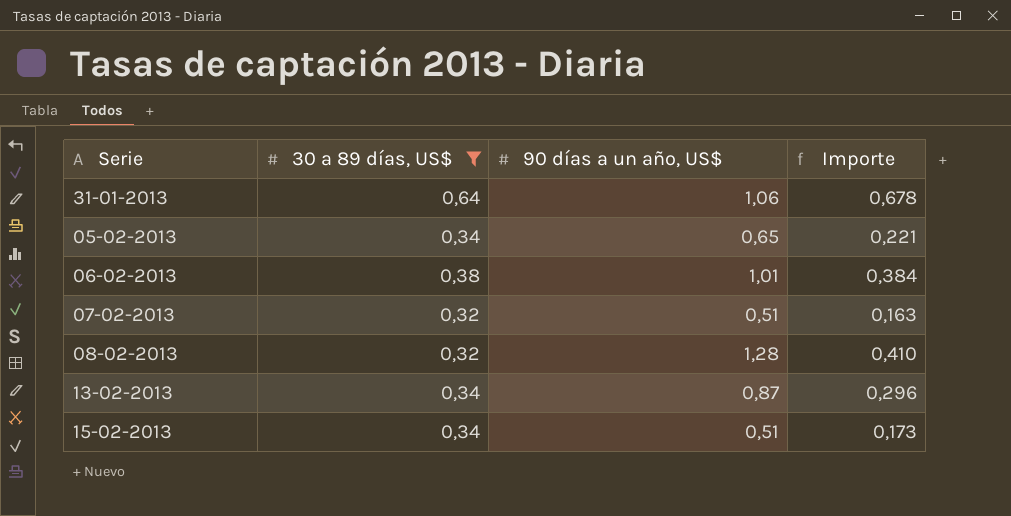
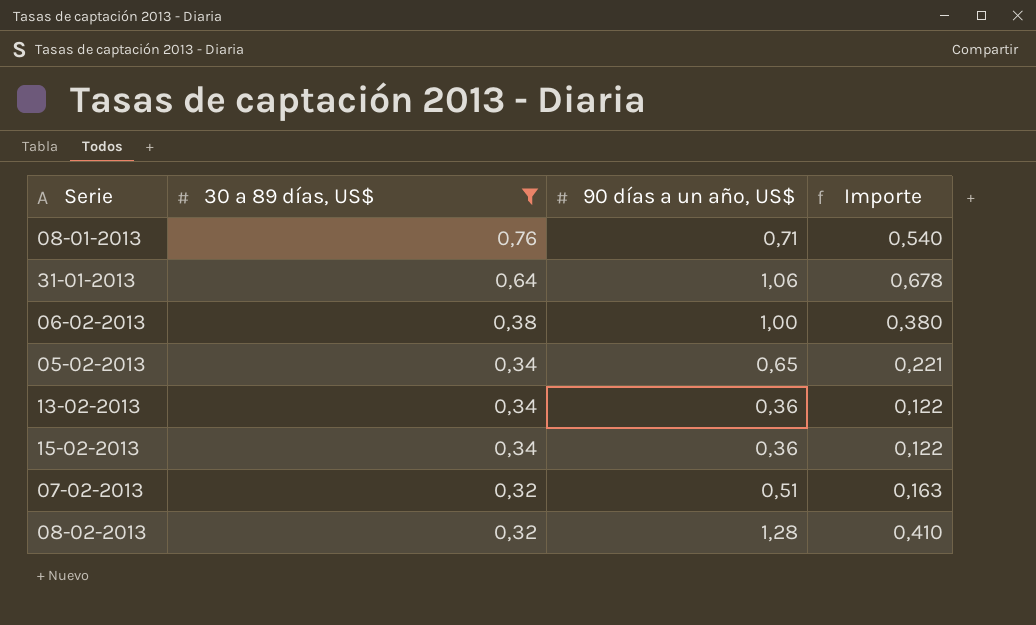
row order: Serie ascending -> 30 a 89 días, US$ descending
row 08-01-2013: none -> 0,76 | 0,71 | 0,540
06-02-2013 | 90 días a un año, US$: 1,01 -> 1,00
06-02-2013 | Importe: 0,384 -> 0,380
13-02-2013 | 90 días a un año, US$: 0,87 -> 0,36
13-02-2013 | Importe: 0,296 -> 0,122
15-02-2013 | 90 días a un año, US$: 0,51 -> 0,36
15-02-2013 | Importe: 0,173 -> 0,122

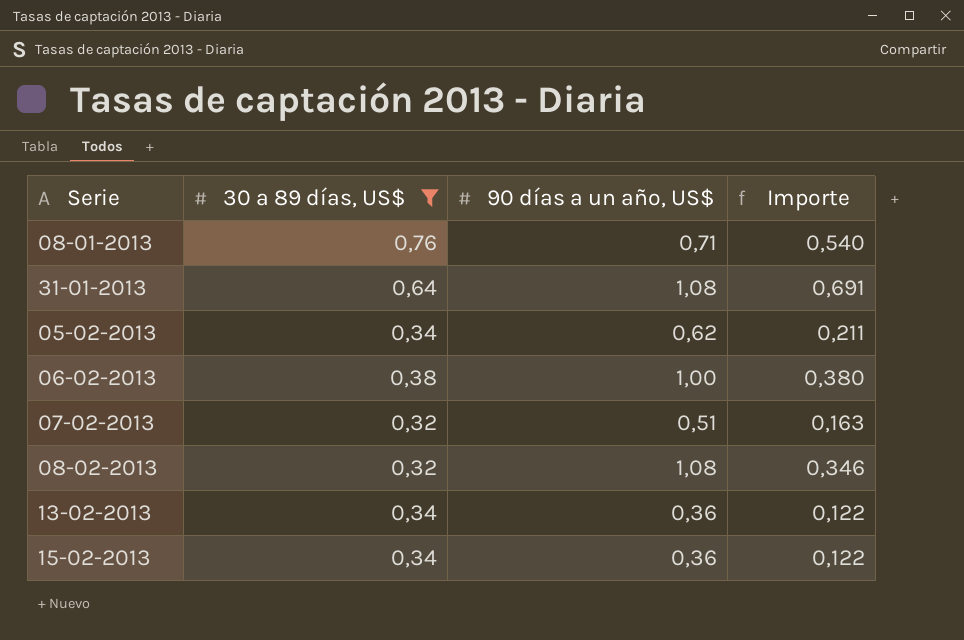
row order: 30 a 89 días, US$ descending -> Serie ascending
31-01-2013 | 90 días a un año, US$: 1,06 -> 1,08
31-01-2013 | Importe: 0,678 -> 0,691
05-02-2013 | 90 días a un año, US$: 0,65 -> 0,62
05-02-2013 | Importe: 0,221 -> 0,211
08-02-2013 | 90 días a un año, US$: 1,28 -> 1,08
08-02-2013 | Importe: 0,410 -> 0,346

